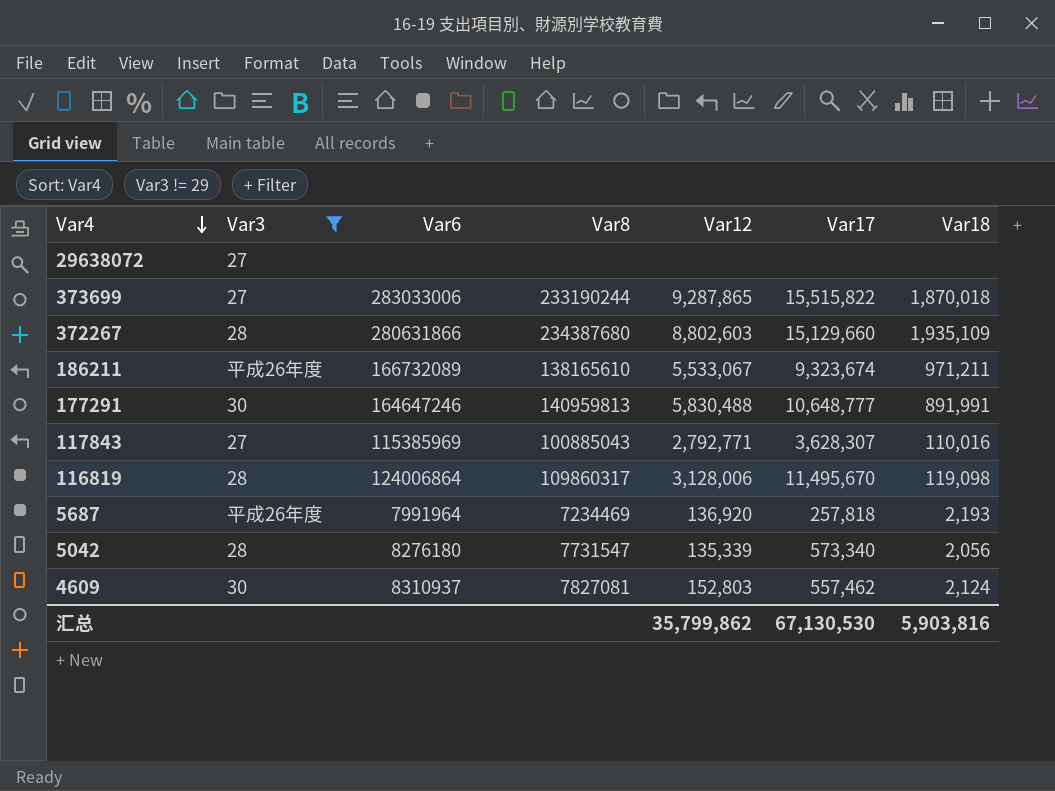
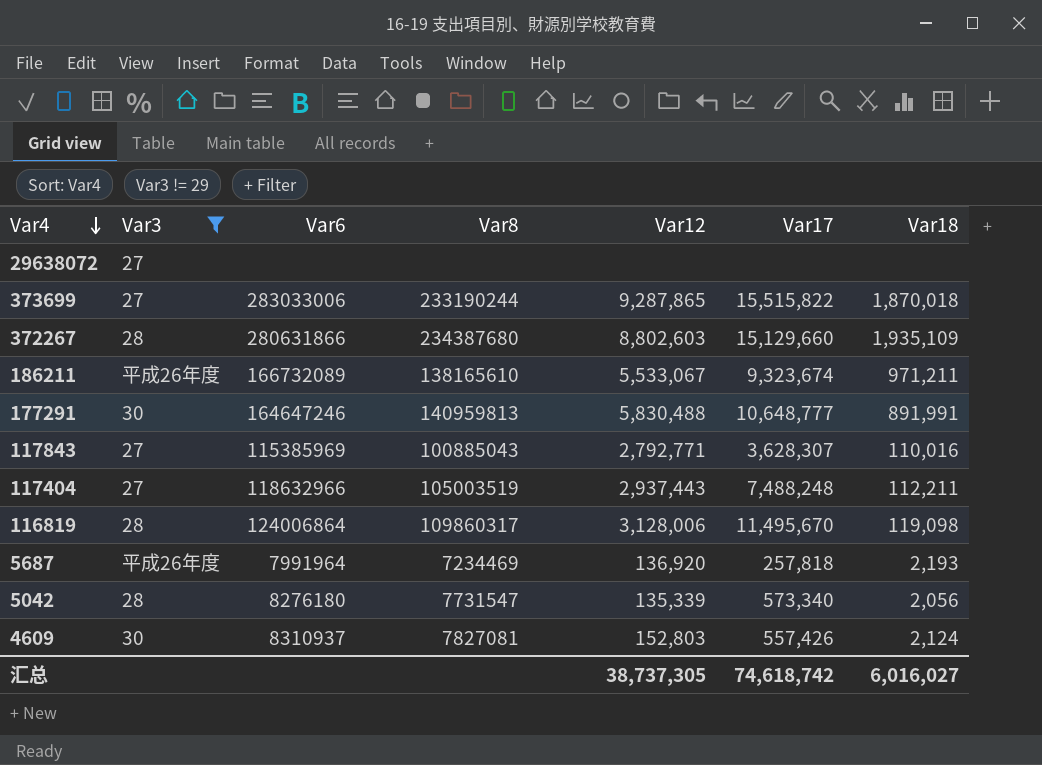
row 117404: none -> 27 | 118632966 | 105003519 | 2,937,443 | 7,488,248 | 112,211
4609 | Var17: 557,462 -> 557,426
汇总 | Var12: 35,799,862 -> 38,737,305
汇总 | Var17: 67,130,530 -> 74,618,742
汇总 | Var18: 5,903,816 -> 6,016,027

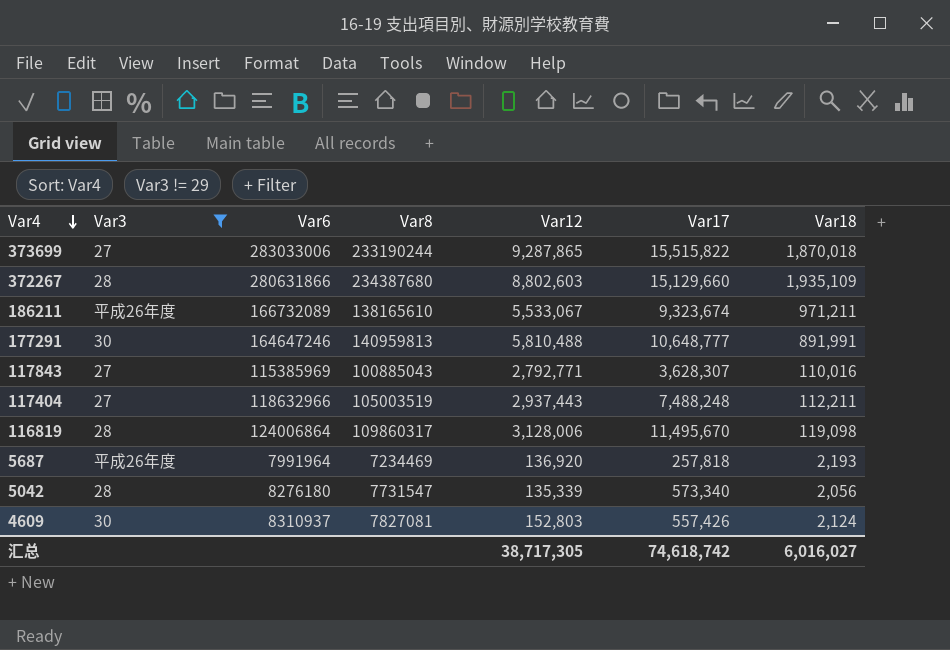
row 29638072: 27 | none | none | none | none | none -> none
177291 | Var12: 5,830,488 -> 5,810,488
汇总 | Var12: 38,737,305 -> 38,717,305

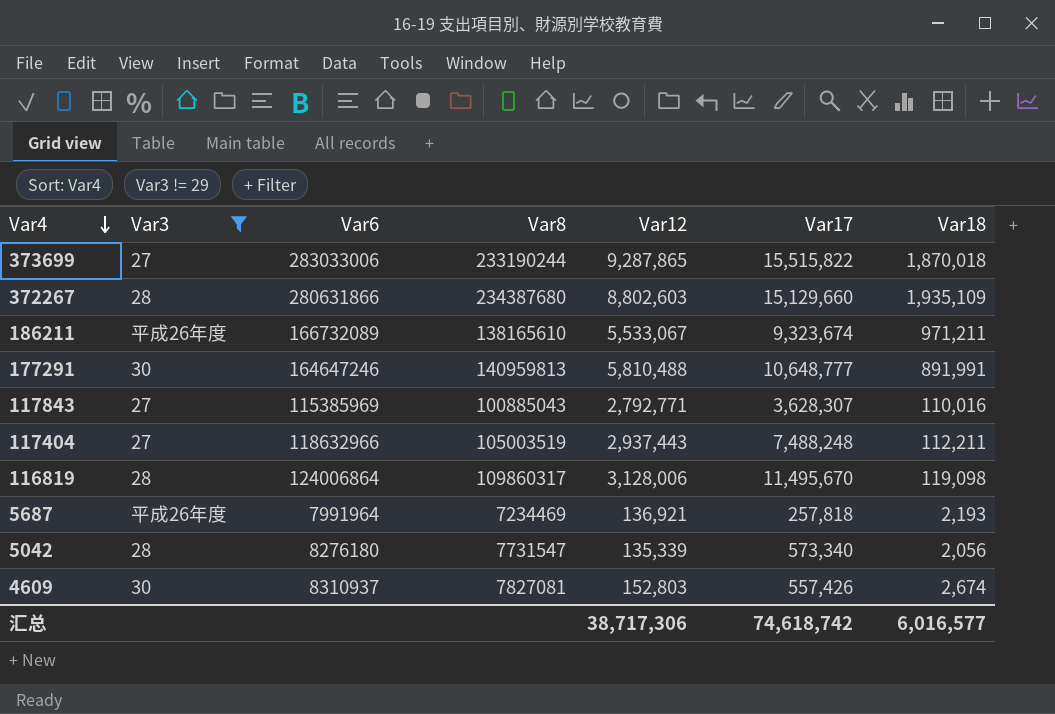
5687 | Var12: 136,920 -> 136,921
4609 | Var18: 2,124 -> 2,674
汇总 | Var12: 38,717,305 -> 38,717,306
汇总 | Var18: 6,016,027 -> 6,016,577

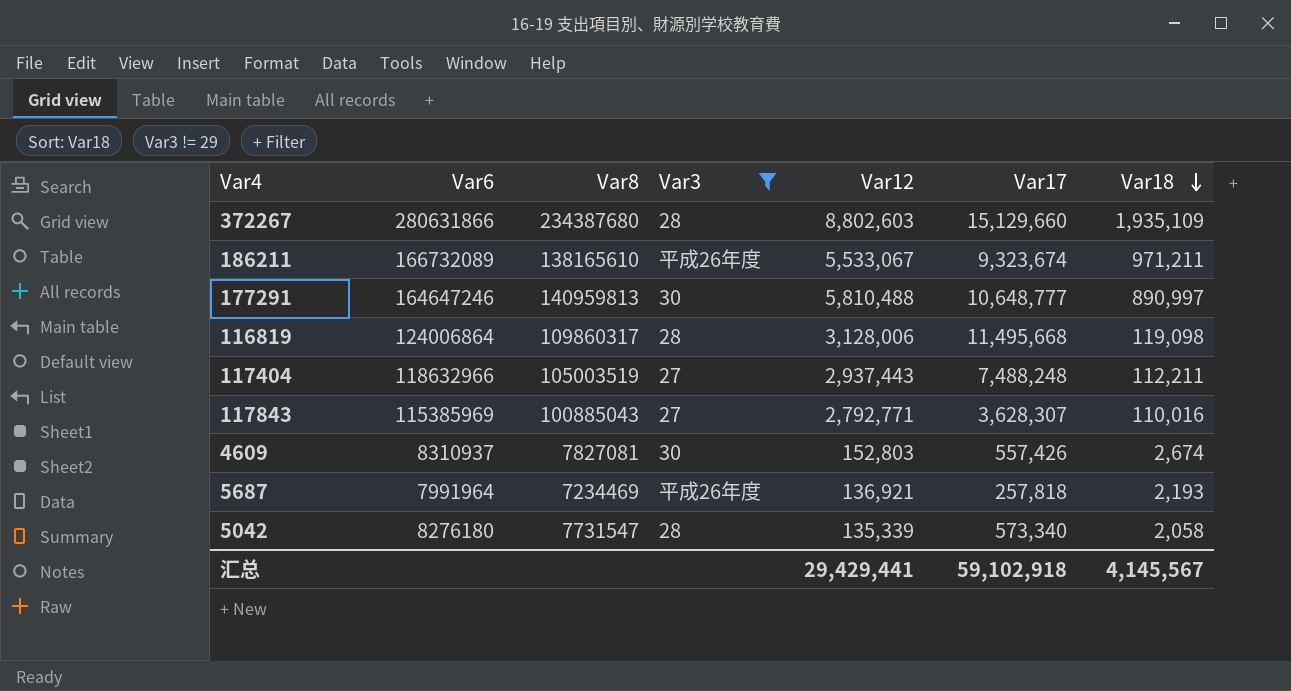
row order: Var4 descending -> Var18 descending
column Var3 | position: 2 -> 4
row 373699: 27 | 283033006 | 233190244 | 9,287,865 | 15,515,822 | 1,870,018 -> none
177291 | Var18: 891,991 -> 890,997
116819 | Var17: 11,495,670 -> 11,495,668
5042 | Var18: 2,056 -> 2,058
汇总 | Var12: 38,717,306 -> 29,429,441
汇总 | Var17: 74,618,742 -> 59,102,918
汇总 | Var18: 6,016,577 -> 4,145,567

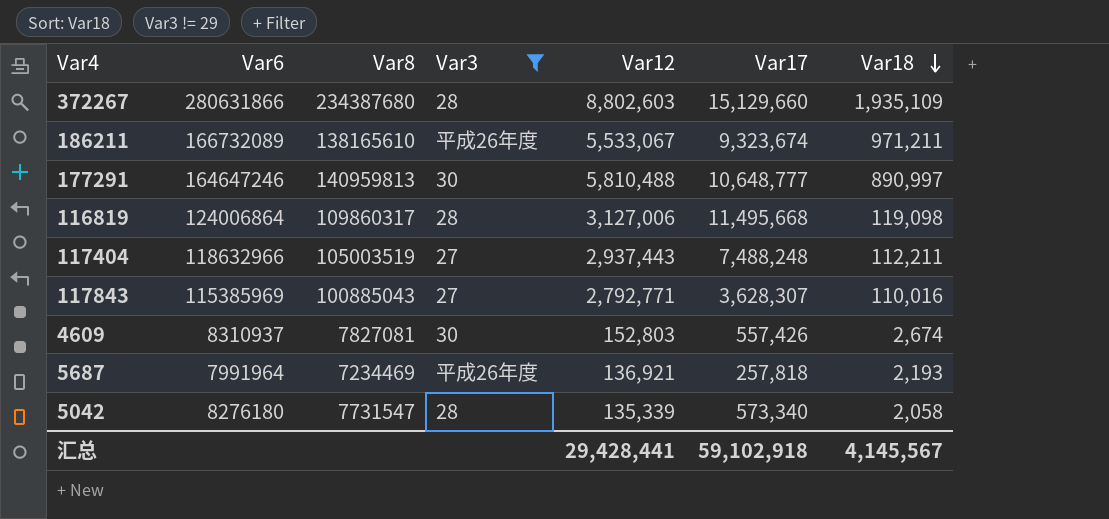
116819 | Var12: 3,128,006 -> 3,127,006
汇总 | Var12: 29,429,441 -> 29,428,441

